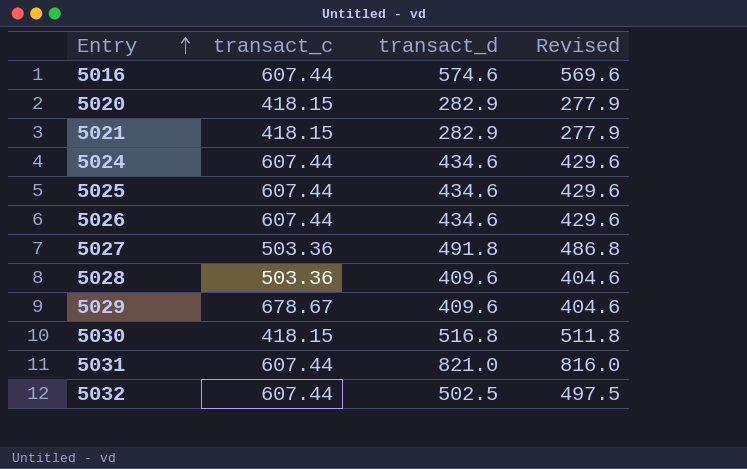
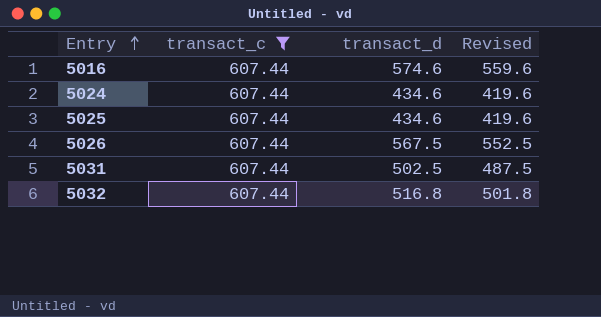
filter: none -> transact_c = 607.44
column Revised | formula: [transact_d] - 5 -> [transact_d] - 15
5026 | transact_d: 434.6 -> 567.5
5031 | transact_d: 821.0 -> 502.5
5032 | transact_d: 502.5 -> 516.8

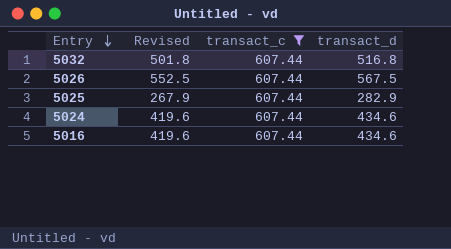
row order: Entry ascending -> Entry descending
column Revised | position: 4 -> 2
row 5031: 607.44 | 502.5 | 487.5 -> none
5025 | Revised: 419.6 -> 267.9
5025 | transact_d: 434.6 -> 282.9
5016 | Revised: 559.6 -> 419.6
5016 | transact_d: 574.6 -> 434.6

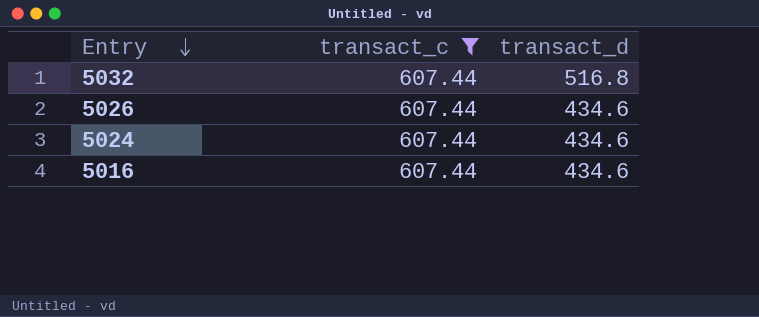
column Revised | formula: [transact_d] - 15 -> none
row 5025: 267.9 | 607.44 | 282.9 -> none
5026 | transact_d: 567.5 -> 434.6

